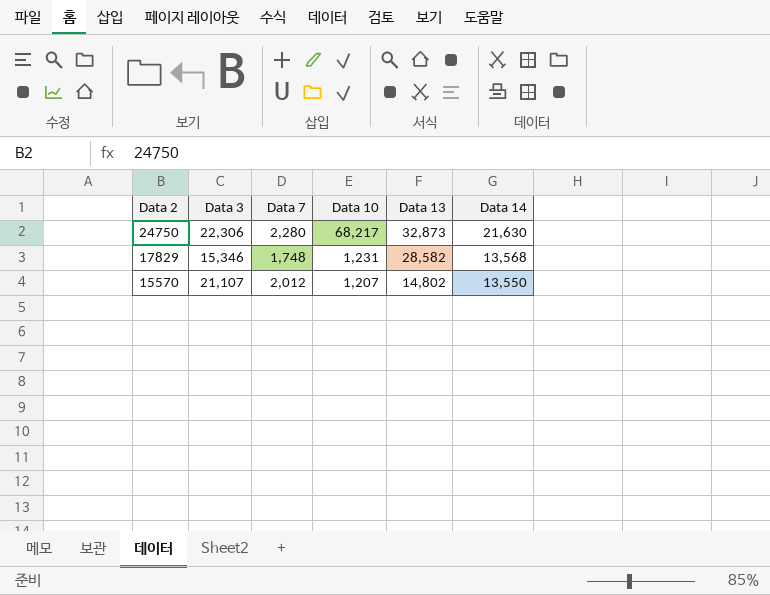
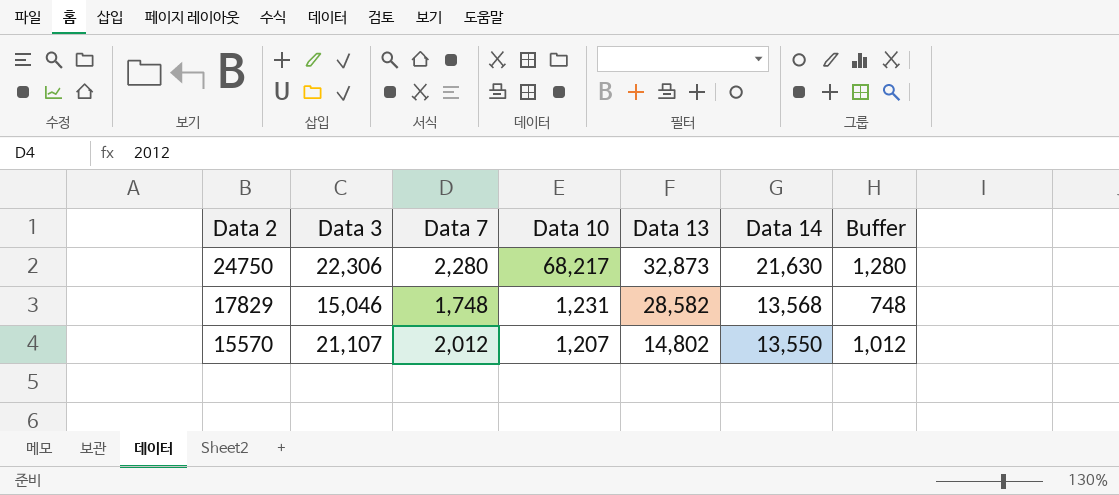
column Buffer | formula: none -> [Data 7] - 1000
17829 | Data 3: 15,346 -> 15,046

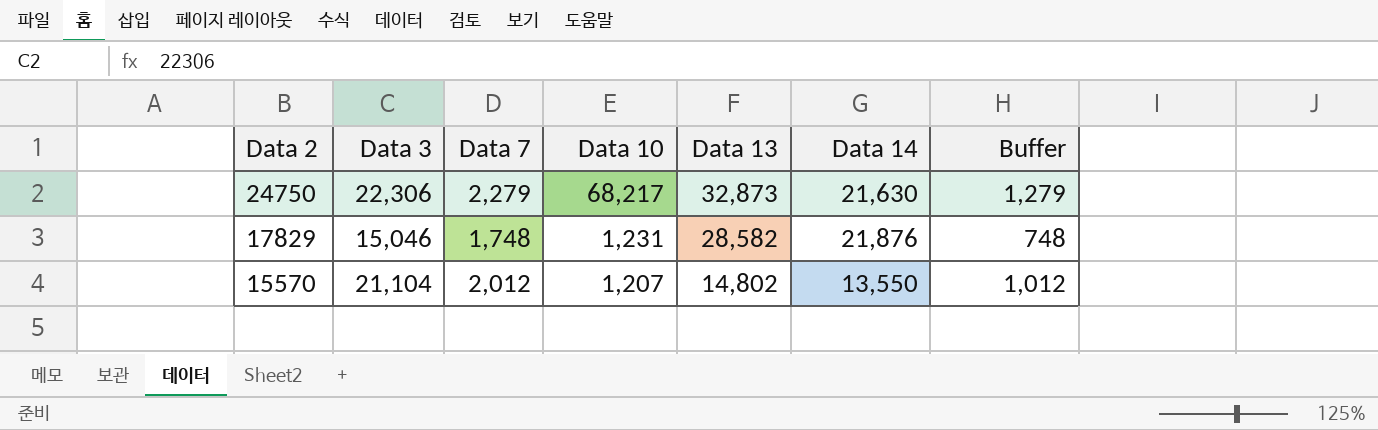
24750 | Data 7: 2,280 -> 2,279
24750 | Buffer: 1,280 -> 1,279
17829 | Data 14: 13,568 -> 21,876
15570 | Data 3: 21,107 -> 21,104

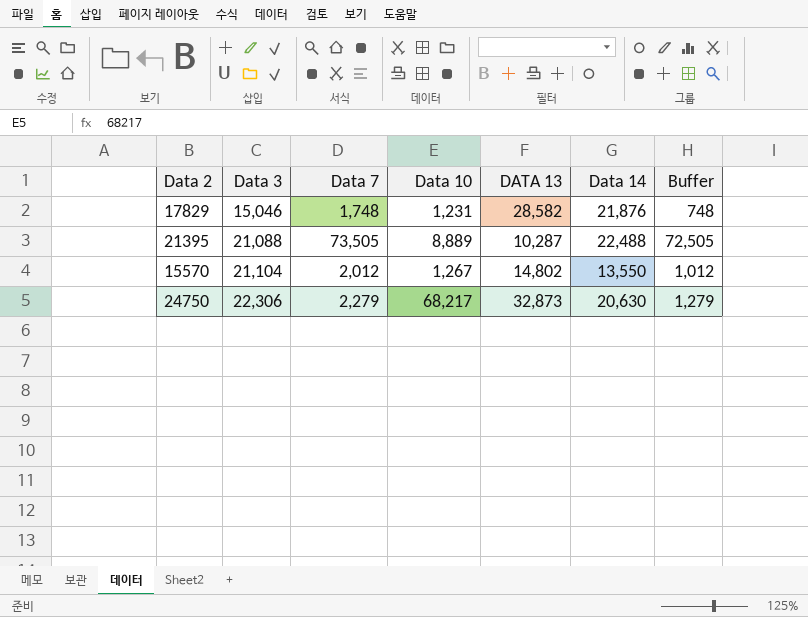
row order: Data 2 descending -> Data 3 ascending
column name: Data 13 -> DATA 13
row 21395: none -> 21,088 | 73,505 | 8,889 | 10,287 | 22,488 | 72,505
15570 | Data 10: 1,207 -> 1,267
24750 | Data 14: 21,630 -> 20,630

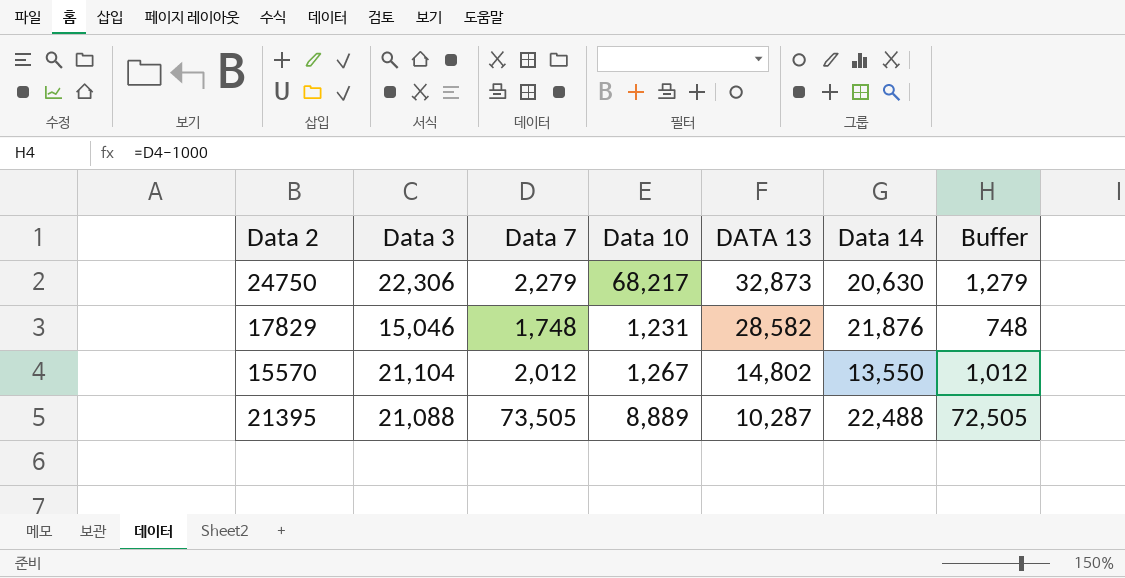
row order: Data 3 ascending -> DATA 13 descending

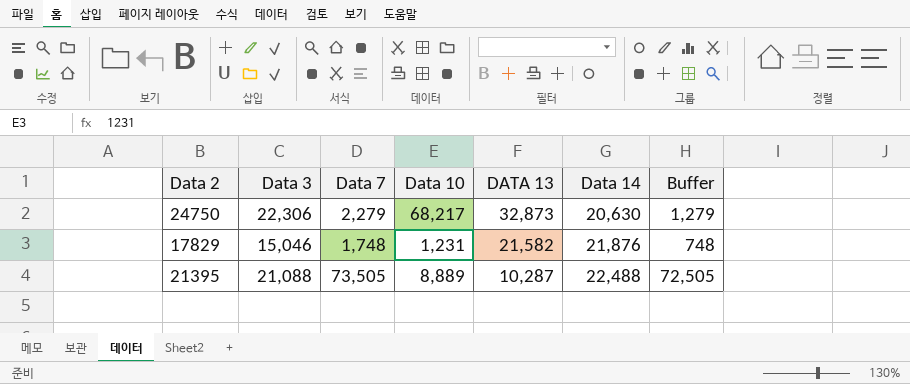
row 15570: 21,104 | 2,012 | 1,267 | 14,802 | 13,550 | 1,012 -> none
17829 | DATA 13: 28,582 -> 21,582

